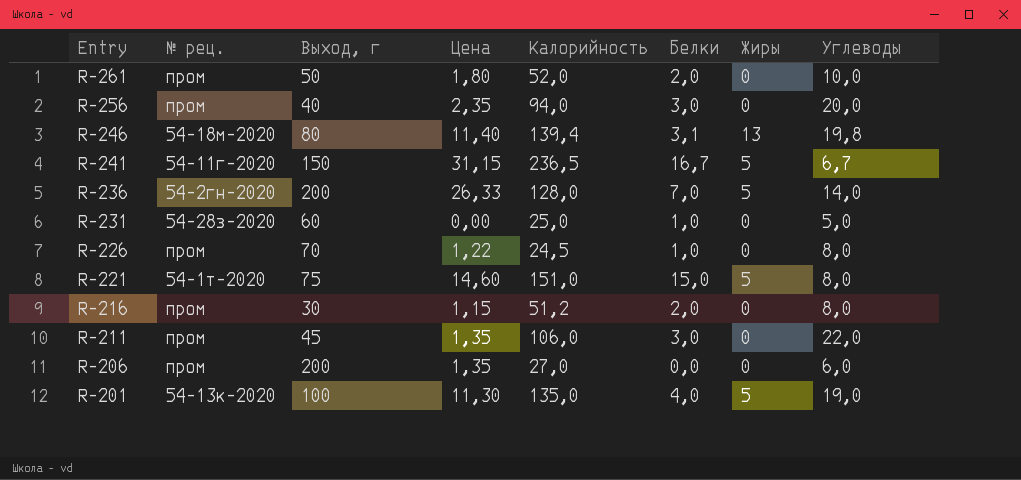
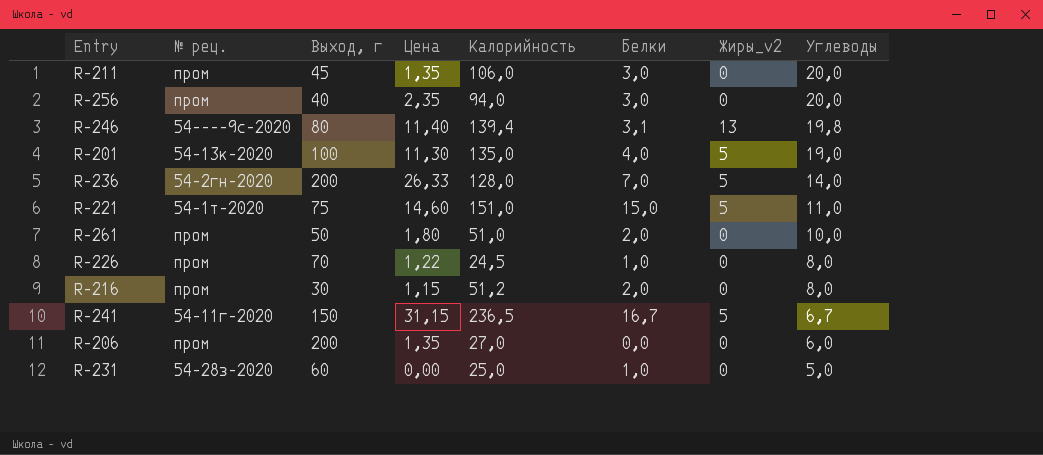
row order: Entry descending -> Углеводы descending
column name: Жиры -> Жиры_v2
R-211 | Углеводы: 22,0 -> 20,0
R-246 | № рец.: 54-18м-2020 -> 54----9с-2020
R-221 | Углеводы: 8,0 -> 11,0
R-261 | Калорийность: 52,0 -> 51,0

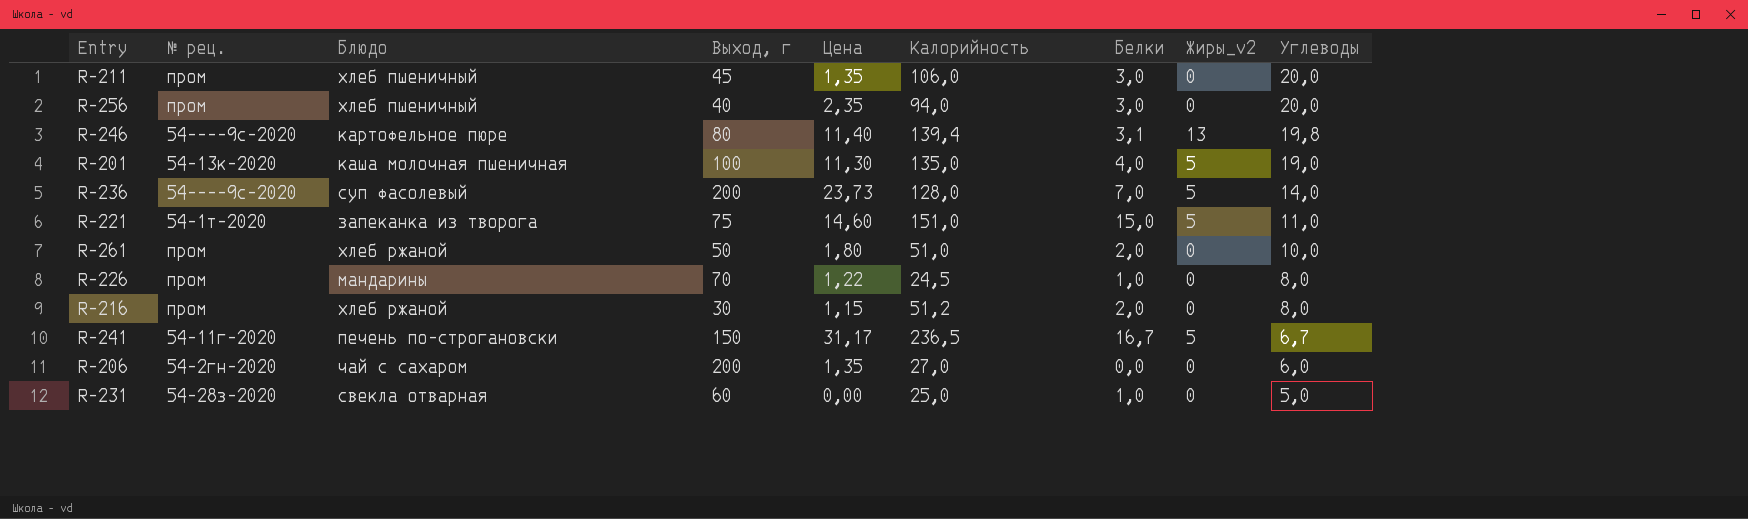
column Блюдо | position: none -> 3
R-236 | № рец.: 54-2гн-2020 -> 54----9с-2020
R-236 | Цена: 26,33 -> 23,73
R-241 | Цена: 31,15 -> 31,17
R-206 | № рец.: пром -> 54-2гн-2020

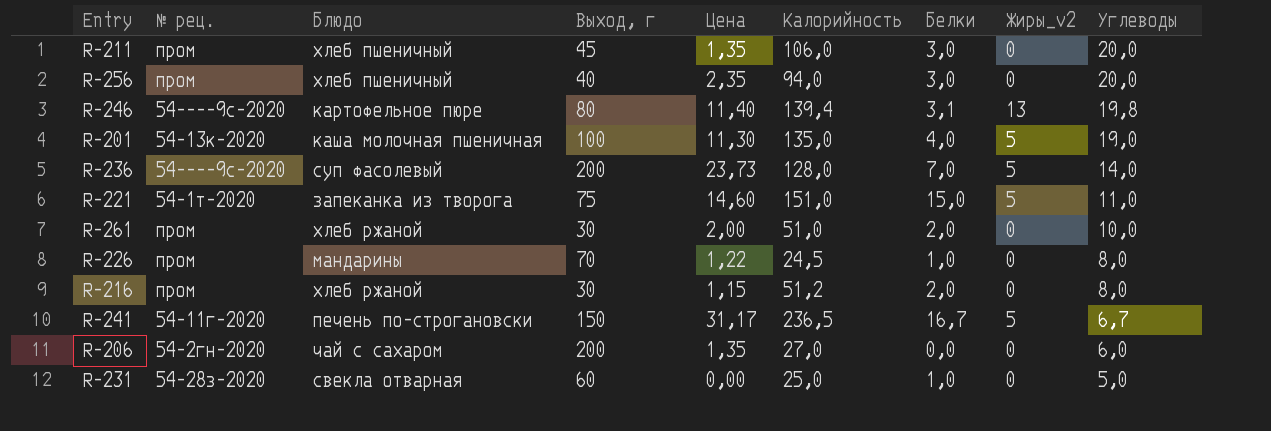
R-261 | Выход, г: 50 -> 30
R-261 | Цена: 1,80 -> 2,00

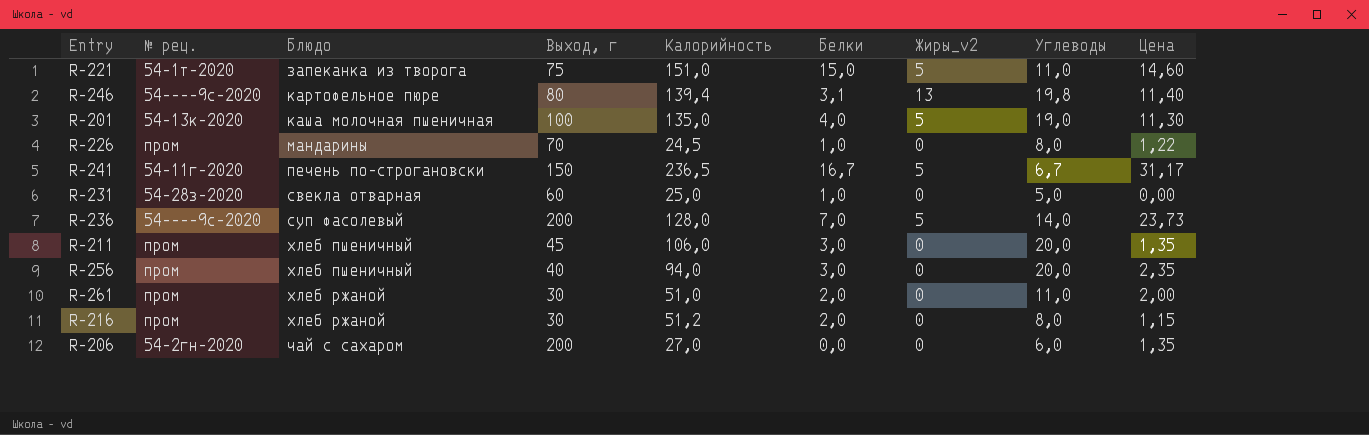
row order: Углеводы descending -> Блюдо ascending
column Цена | position: 5 -> 9
R-261 | Углеводы: 10,0 -> 11,0

